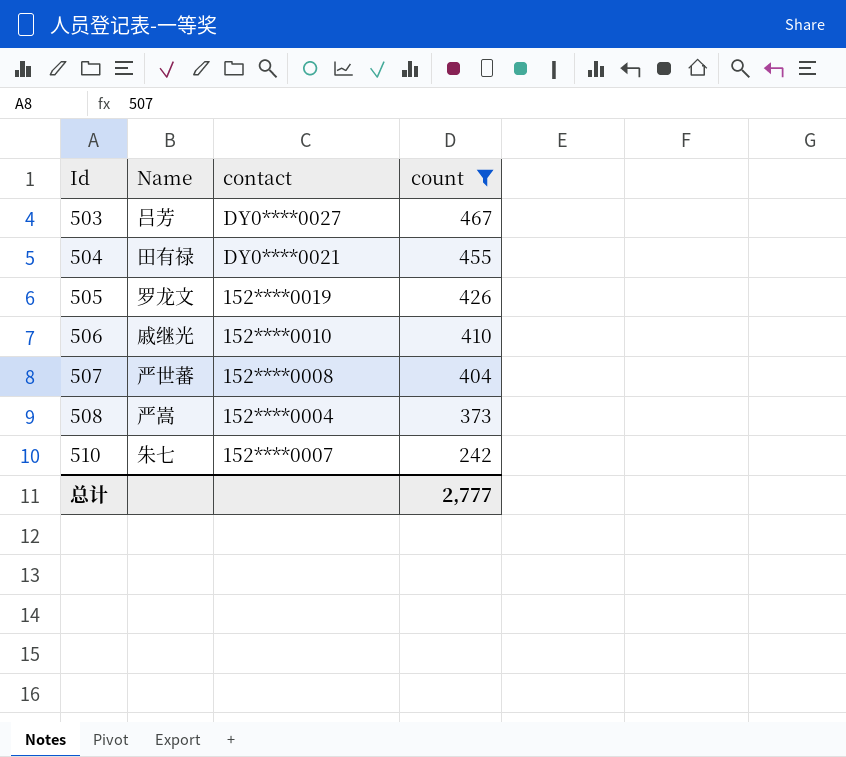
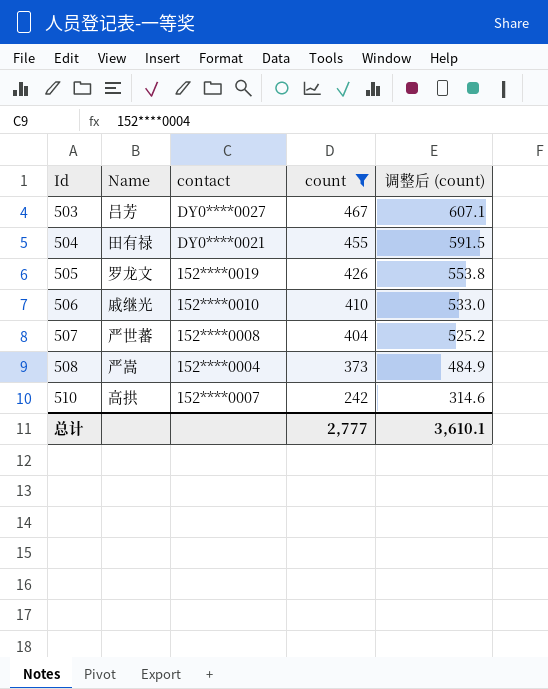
column 调整后 (count) | formula: none -> [count] * 1.3
510 | Name: 朱七 -> 高拱

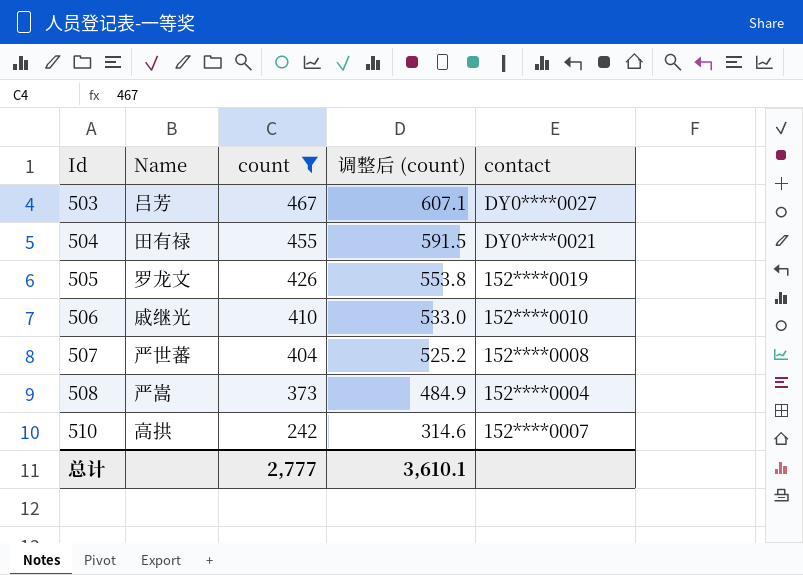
column contact | position: 3 -> 5

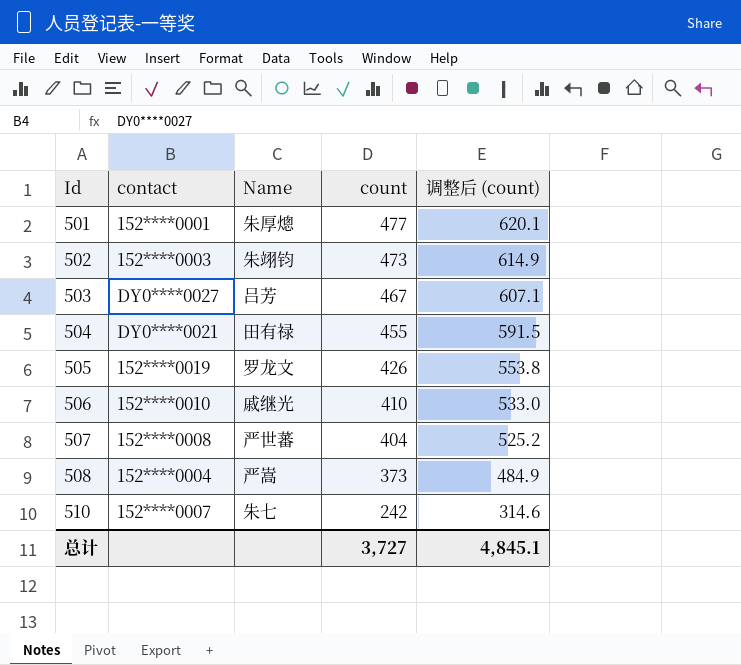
filter: count <= 467 -> none
column contact | position: 5 -> 2
510 | Name: 高拱 -> 朱七
总计 | count: 2,777 -> 3,727
总计 | 调整后 (count): 3,610.1 -> 4,845.1

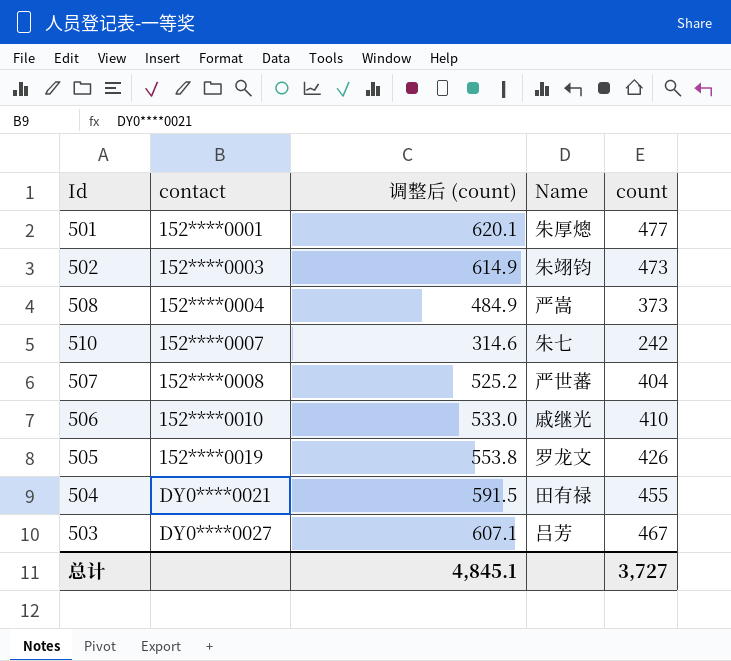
row order: Id ascending -> contact ascending
column 调整后 (count) | position: 5 -> 3

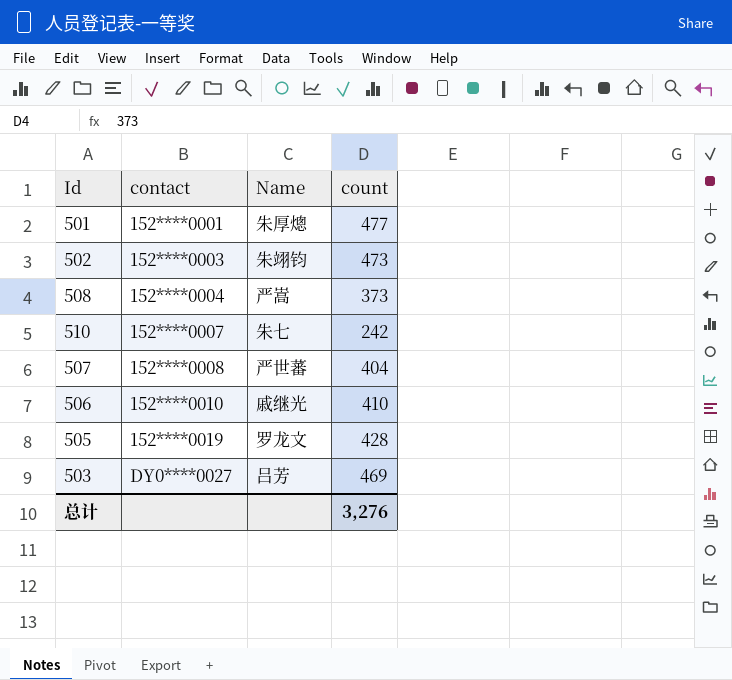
column 调整后 (count) | formula: [count] * 1.3 -> none
row 504: DY0****0021 | 591.5 | 田有禄 | 455 -> none
505 | count: 426 -> 428
503 | count: 467 -> 469
总计 | count: 3,727 -> 3,276

